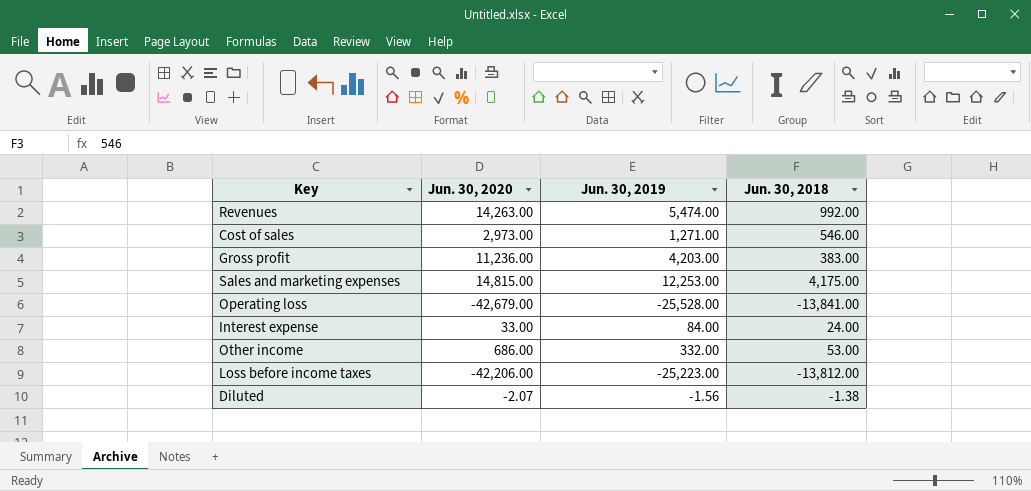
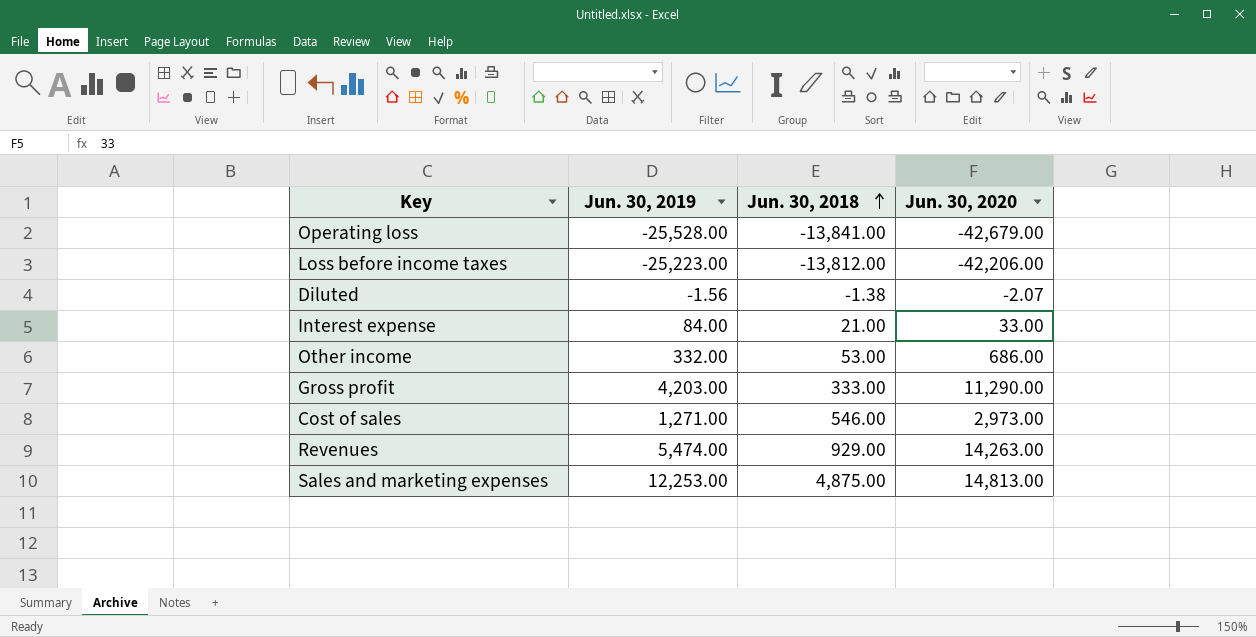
row order: none -> Jun. 30, 2018 ascending
column Jun. 30, 2020 | position: 2 -> 4
Interest expense | Jun. 30, 2018: 24.00 -> 21.00
Gross profit | Jun. 30, 2018: 383.00 -> 333.00
Gross profit | Jun. 30, 2020: 11,236.00 -> 11,290.00
Revenues | Jun. 30, 2018: 992.00 -> 929.00
Sales and marketing expenses | Jun. 30, 2018: 4,175.00 -> 4,875.00
Sales and marketing expenses | Jun. 30, 2020: 14,815.00 -> 14,813.00

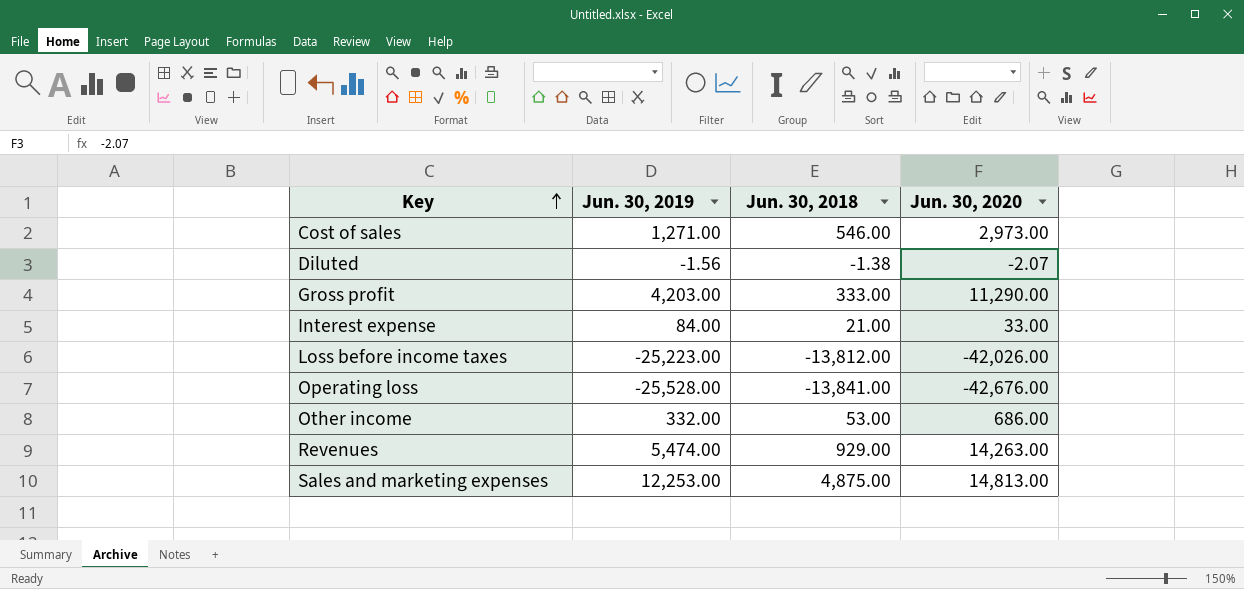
row order: Jun. 30, 2018 ascending -> Key ascending
Loss before income taxes | Jun. 30, 2020: -42,206.00 -> -42,026.00
Operating loss | Jun. 30, 2020: -42,679.00 -> -42,676.00

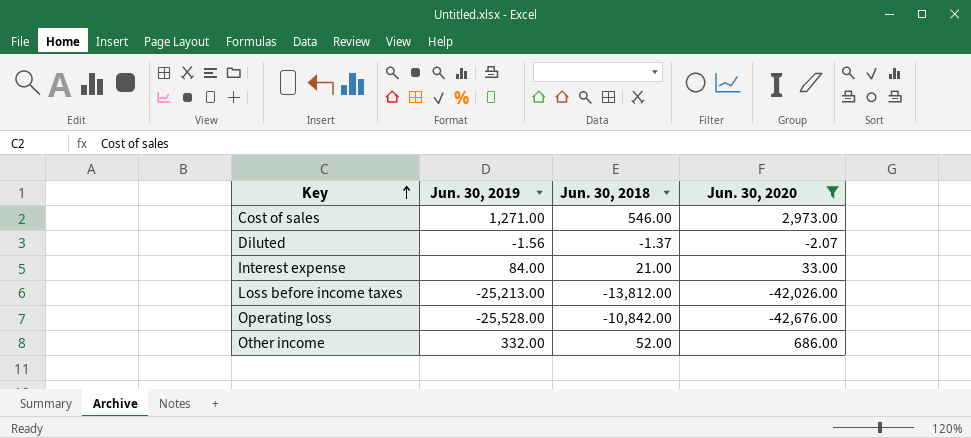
filter: none -> Jun. 30, 2020 <= 2,973.00
Diluted | Jun. 30, 2018: -1.38 -> -1.37
Loss before income taxes | Jun. 30, 2019: -25,223.00 -> -25,213.00
Operating loss | Jun. 30, 2018: -13,841.00 -> -10,842.00
Other income | Jun. 30, 2018: 53.00 -> 52.00

